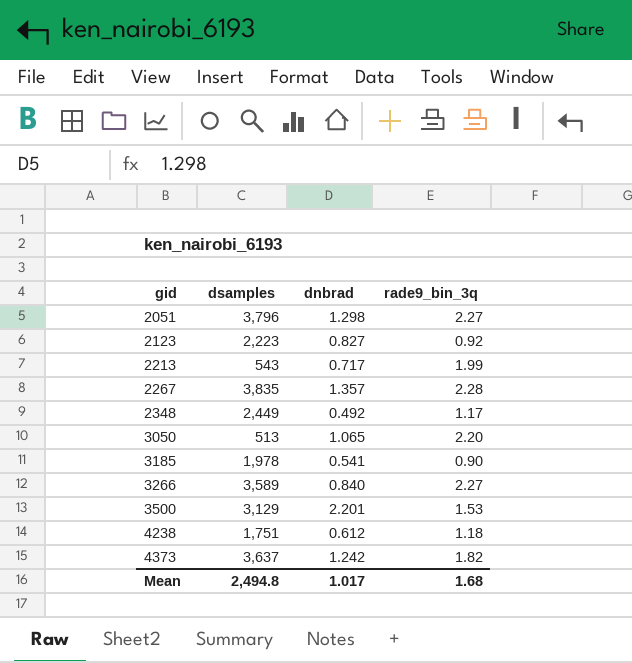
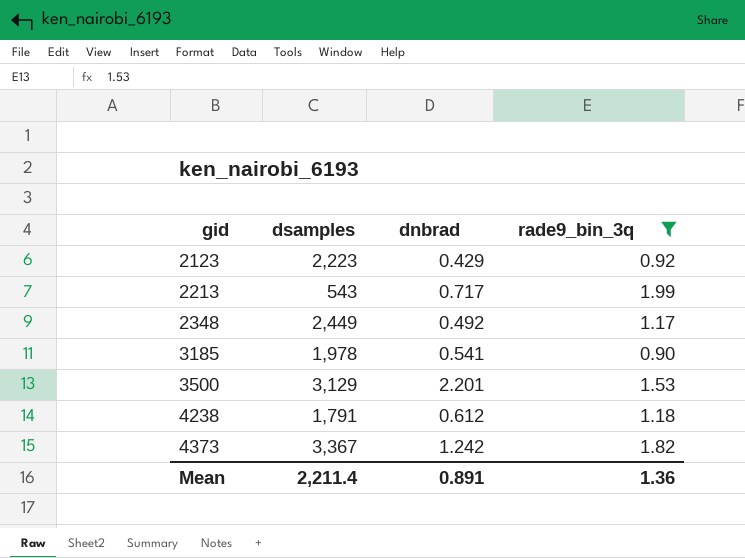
filter: none -> rade9_bin_3q <= 1.99
2123 | dnbrad: 0.827 -> 0.429
4238 | dsamples: 1,751 -> 1,791
4373 | dsamples: 3,637 -> 3,367
Mean | dsamples: 2,494.8 -> 2,211.4
Mean | dnbrad: 1.017 -> 0.891
Mean | rade9_bin_3q: 1.68 -> 1.36

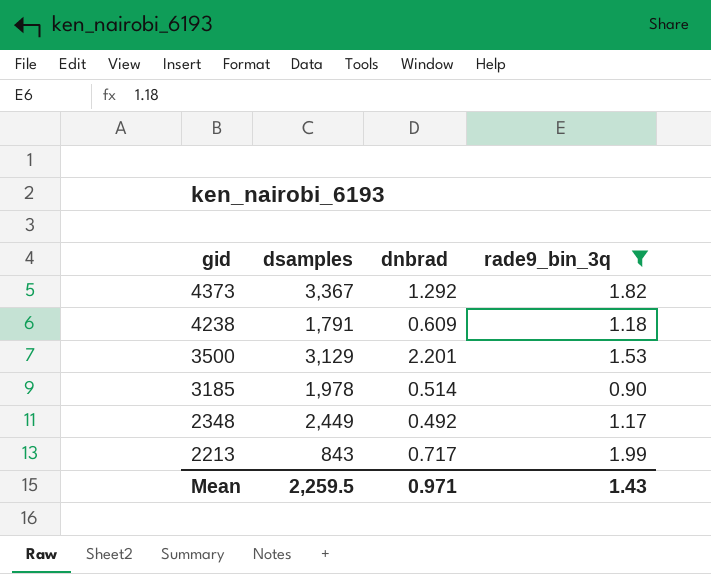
row order: gid ascending -> gid descending
row 2123: 2,223 | 0.429 | 0.92 -> none
4373 | dnbrad: 1.242 -> 1.292
4238 | dnbrad: 0.612 -> 0.609
3185 | dnbrad: 0.541 -> 0.514
2213 | dsamples: 543 -> 843
Mean | dsamples: 2,211.4 -> 2,259.5
Mean | dnbrad: 0.891 -> 0.971
Mean | rade9_bin_3q: 1.36 -> 1.43

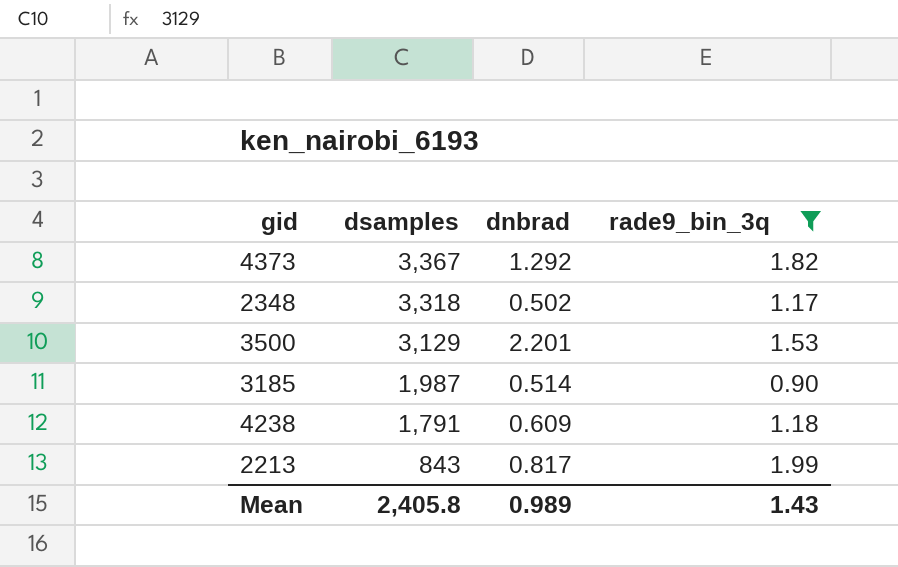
row order: gid descending -> dsamples descending
2348 | dsamples: 2,449 -> 3,318
2348 | dnbrad: 0.492 -> 0.502
3185 | dsamples: 1,978 -> 1,987
2213 | dnbrad: 0.717 -> 0.817
Mean | dsamples: 2,259.5 -> 2,405.8
Mean | dnbrad: 0.971 -> 0.989

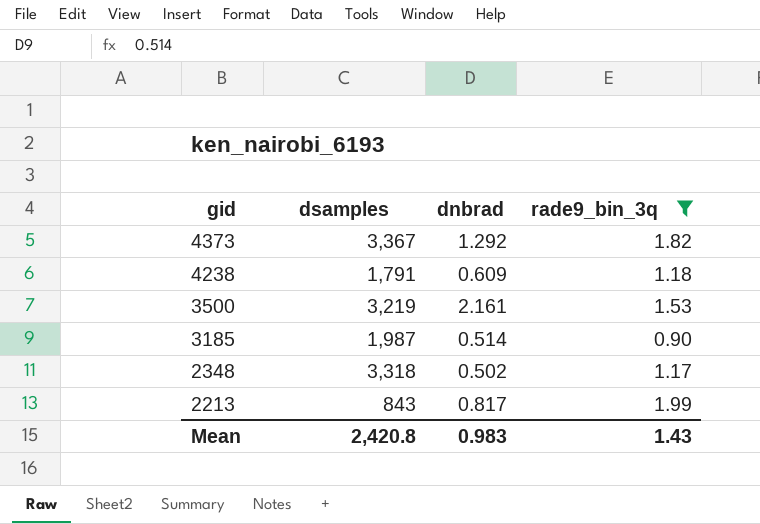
row order: dsamples descending -> gid descending
3500 | dsamples: 3,129 -> 3,219
3500 | dnbrad: 2.201 -> 2.161
Mean | dsamples: 2,405.8 -> 2,420.8
Mean | dnbrad: 0.989 -> 0.983

